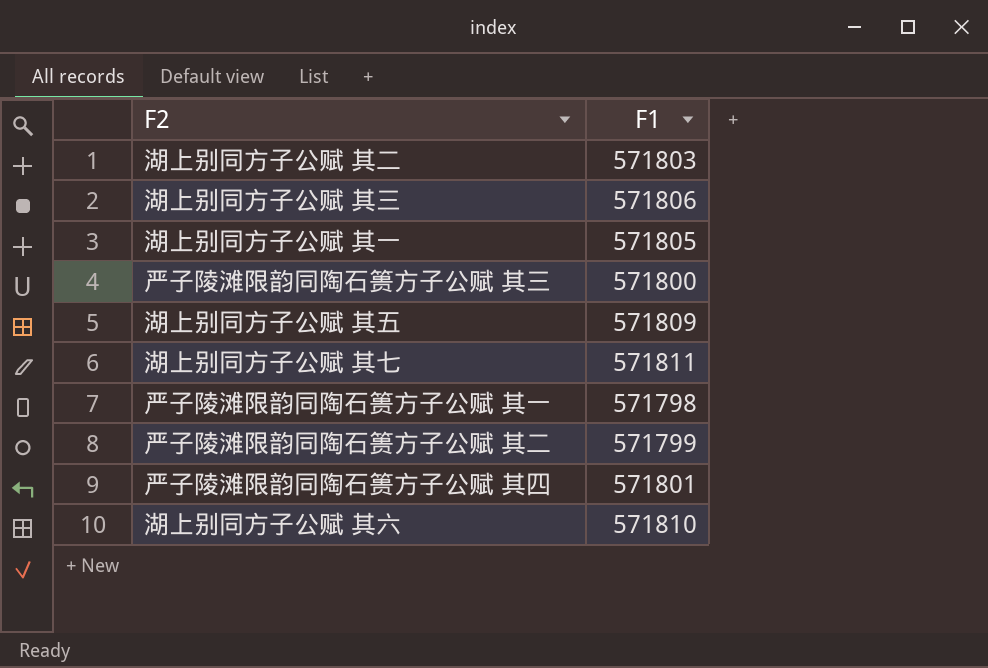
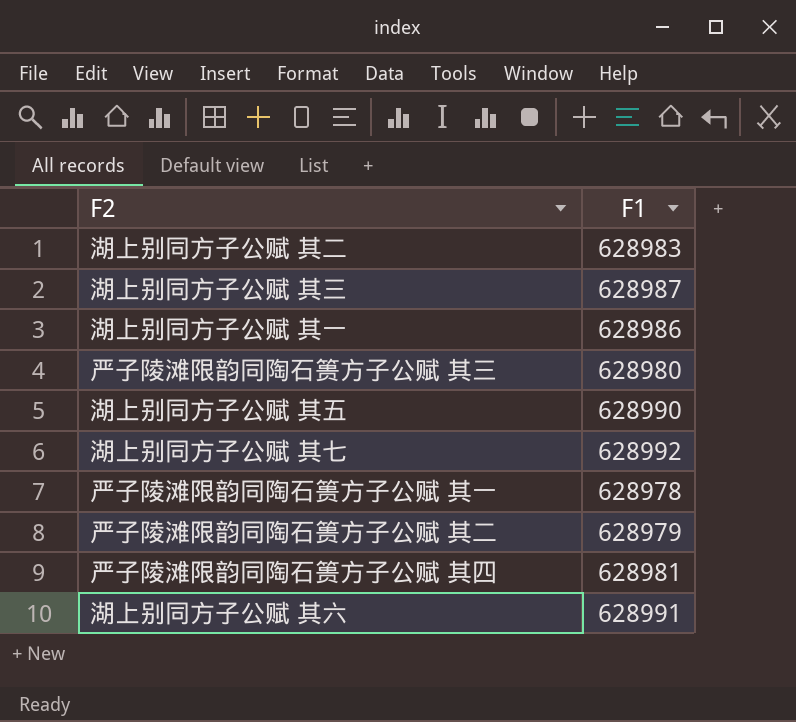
湖上别同方子公赋 其二 | F1: 571803 -> 628983
湖上别同方子公赋 其三 | F1: 571806 -> 628987
湖上别同方子公赋 其一 | F1: 571805 -> 628986
严子陵滩限韵同陶石篑方子公赋 其三 | F1: 571800 -> 628980
湖上别同方子公赋 其五 | F1: 571809 -> 628990
湖上别同方子公赋 其七 | F1: 571811 -> 628992
严子陵滩限韵同陶石篑方子公赋 其一 | F1: 571798 -> 628978
严子陵滩限韵同陶石篑方子公赋 其二 | F1: 571799 -> 628979
严子陵滩限韵同陶石篑方子公赋 其四 | F1: 571801 -> 628981
湖上别同方子公赋 其六 | F1: 571810 -> 628991

